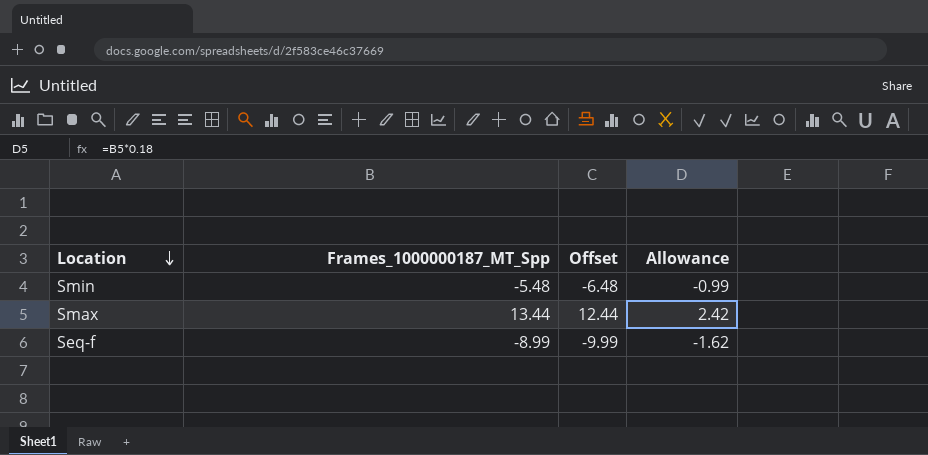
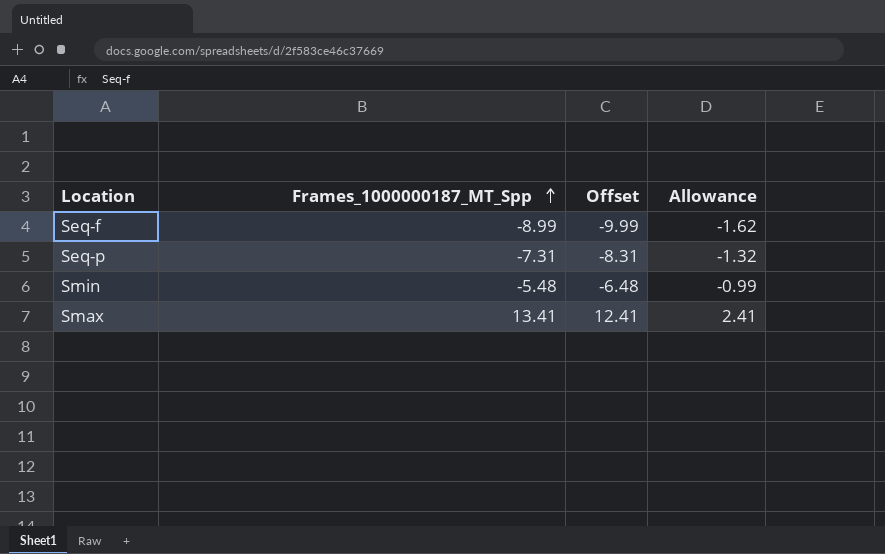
row order: Location descending -> Frames_1000000187_MT_Spp ascending
row Seq-p: none -> -7.31 | -8.31 | -1.32
Smax | Frames_1000000187_MT_Spp: 13.44 -> 13.41
Smax | Offset: 12.44 -> 12.41
Smax | Allowance: 2.42 -> 2.41

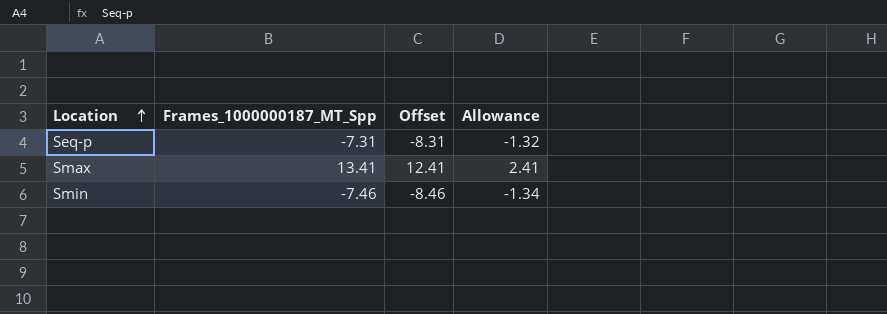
row order: Frames_1000000187_MT_Spp ascending -> Location ascending
row Seq-f: -8.99 | -9.99 | -1.62 -> none
Smin | Frames_1000000187_MT_Spp: -5.48 -> -7.46
Smin | Offset: -6.48 -> -8.46
Smin | Allowance: -0.99 -> -1.34

